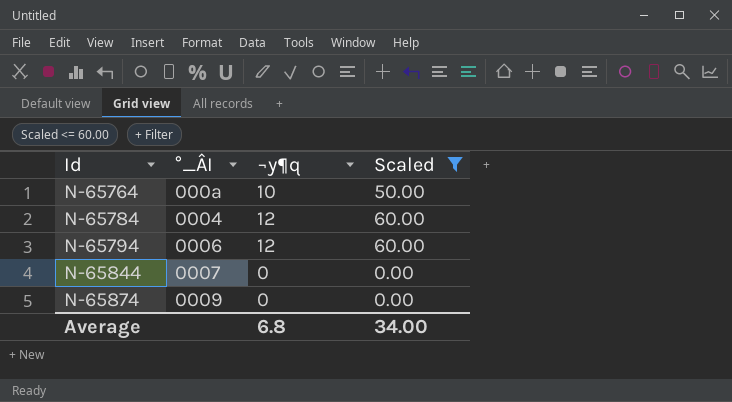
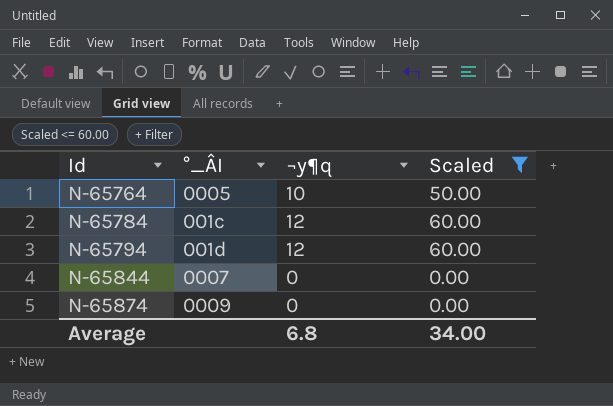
N-65764 | °_ÂI: 000a -> 0005
N-65784 | °_ÂI: 0004 -> 001c
N-65794 | °_ÂI: 0006 -> 001d

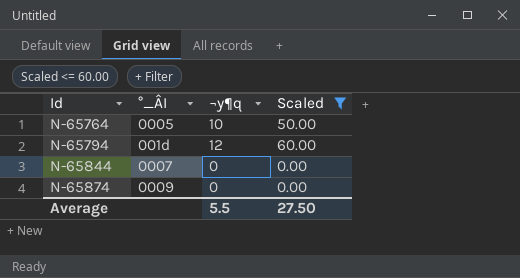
row N-65784: 001c | 12 | 60.00 -> none
Average | ¬y¶q: 6.8 -> 5.5
Average | Scaled: 34.00 -> 27.50

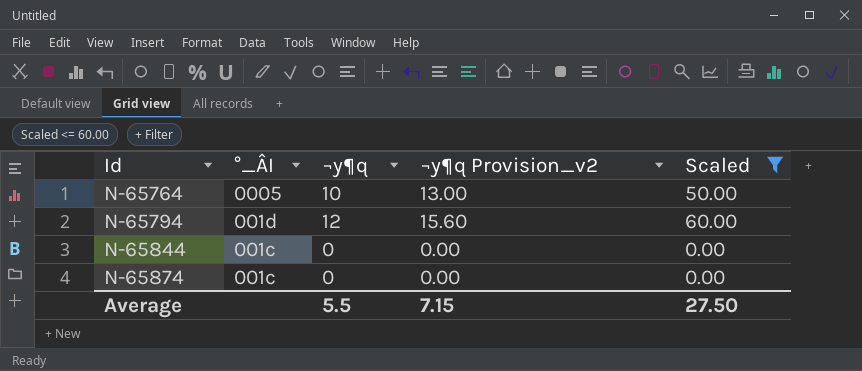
column ¬y¶q Provision_v2 | formula: none -> [¬y¶q] * 1.3
N-65844 | °_ÂI: 0007 -> 001c
N-65874 | °_ÂI: 0009 -> 001c

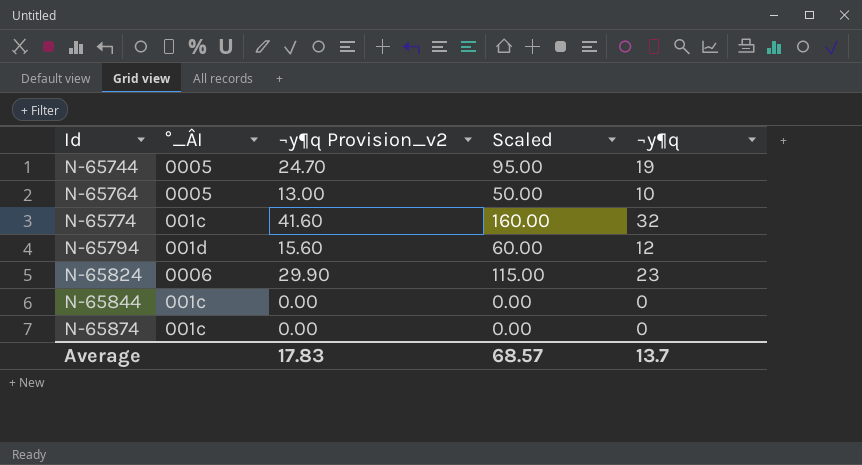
filter: Scaled <= 60.00 -> none
column ¬y¶q | position: 3 -> 5
Average | ¬y¶q Provision_v2: 7.15 -> 17.83
Average | Scaled: 27.50 -> 68.57
Average | ¬y¶q: 5.5 -> 13.7

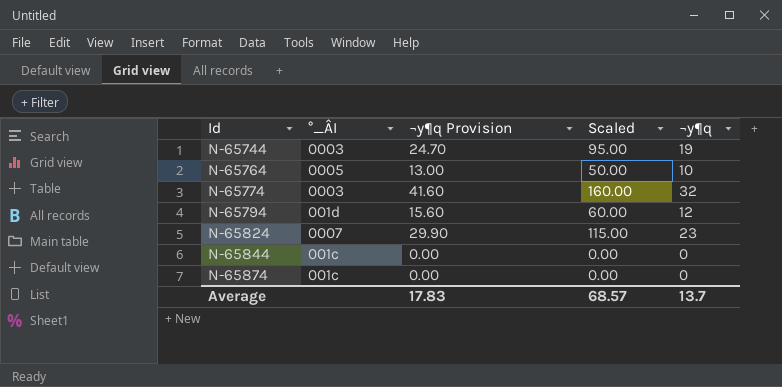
column name: ¬y¶q Provision_v2 -> ¬y¶q Provision
N-65744 | °_ÂI: 0005 -> 0003
N-65774 | °_ÂI: 001c -> 0003
N-65824 | °_ÂI: 0006 -> 0007

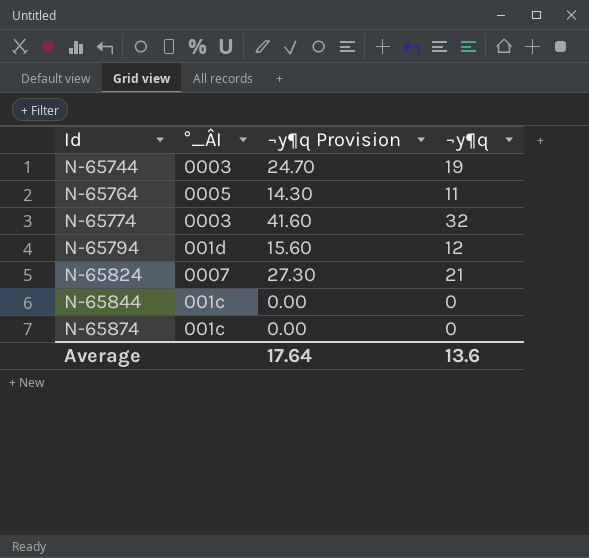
column Scaled | formula: [¬y¶q] * 5 -> none
N-65764 | ¬y¶q Provision: 13.00 -> 14.30
N-65764 | ¬y¶q: 10 -> 11
N-65824 | ¬y¶q Provision: 29.90 -> 27.30
N-65824 | ¬y¶q: 23 -> 21
Average | ¬y¶q Provision: 17.83 -> 17.64
Average | ¬y¶q: 13.7 -> 13.6

